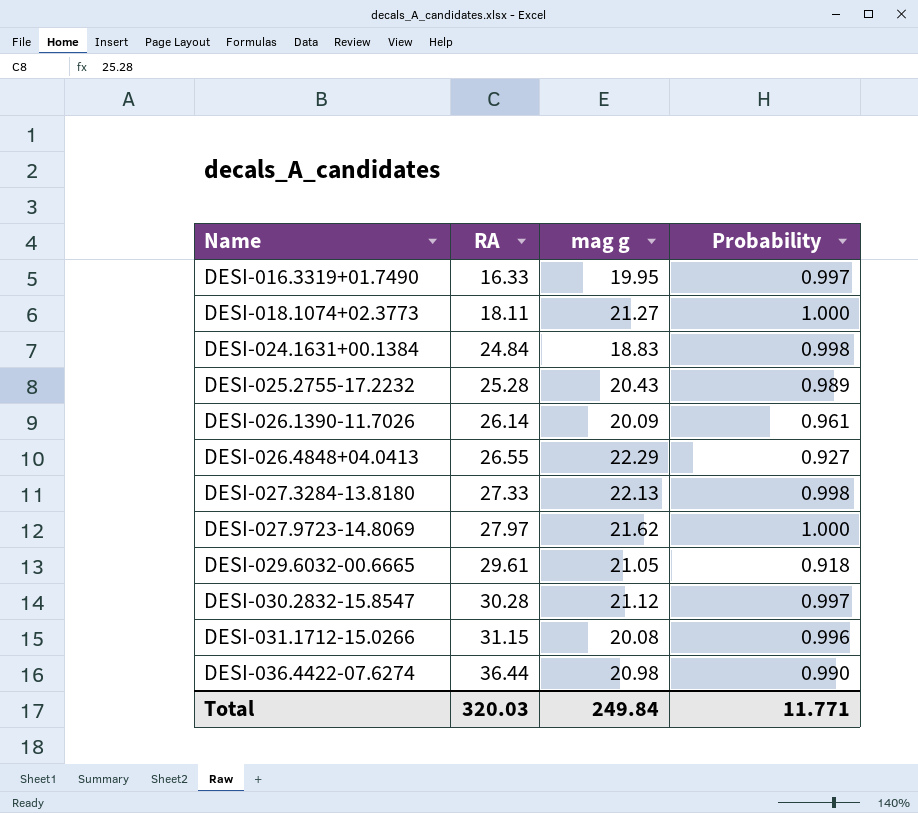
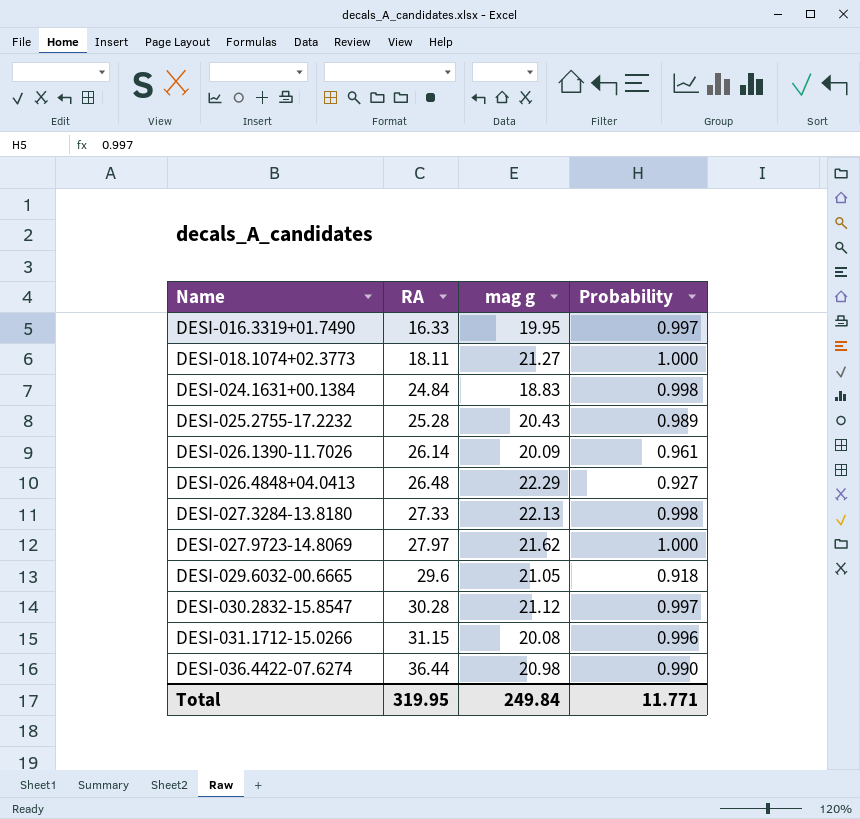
DESI-026.4848+04.0413 | RA: 26.55 -> 26.48
DESI-029.6032-00.6665 | RA: 29.61 -> 29.6
Total | RA: 320.03 -> 319.95

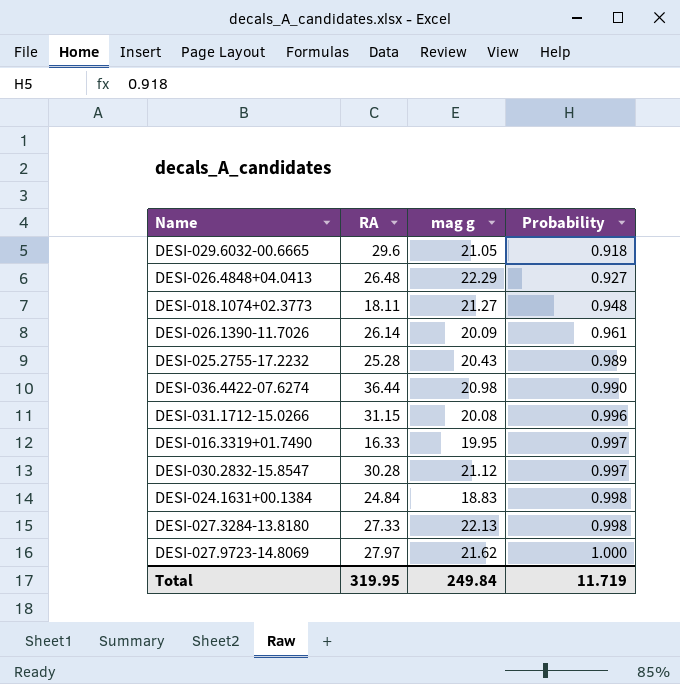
row order: Name ascending -> Probability ascending
DESI-018.1074+02.3773 | Probability: 1.000 -> 0.948
Total | Probability: 11.771 -> 11.719

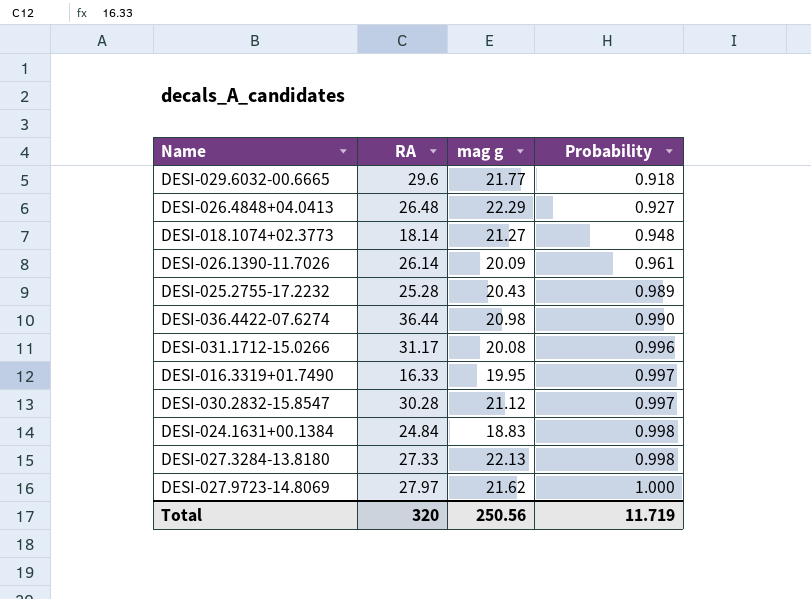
DESI-029.6032-00.6665 | mag g: 21.05 -> 21.77
DESI-018.1074+02.3773 | RA: 18.11 -> 18.14
DESI-031.1712-15.0266 | RA: 31.15 -> 31.17
Total | RA: 319.95 -> 320
Total | mag g: 249.84 -> 250.56

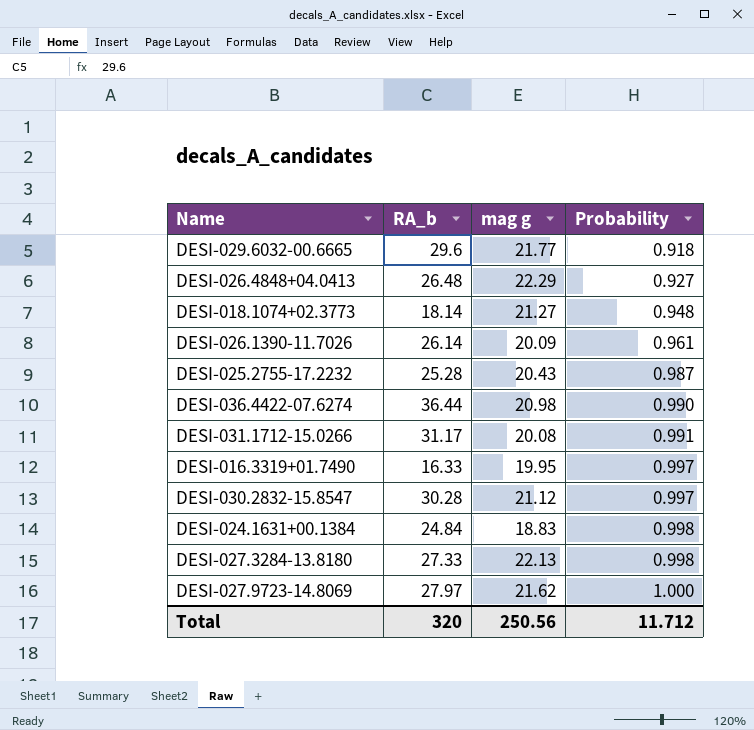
column name: RA -> RA_b
DESI-025.2755-17.2232 | Probability: 0.989 -> 0.987
DESI-031.1712-15.0266 | Probability: 0.996 -> 0.991
Total | Probability: 11.719 -> 11.712

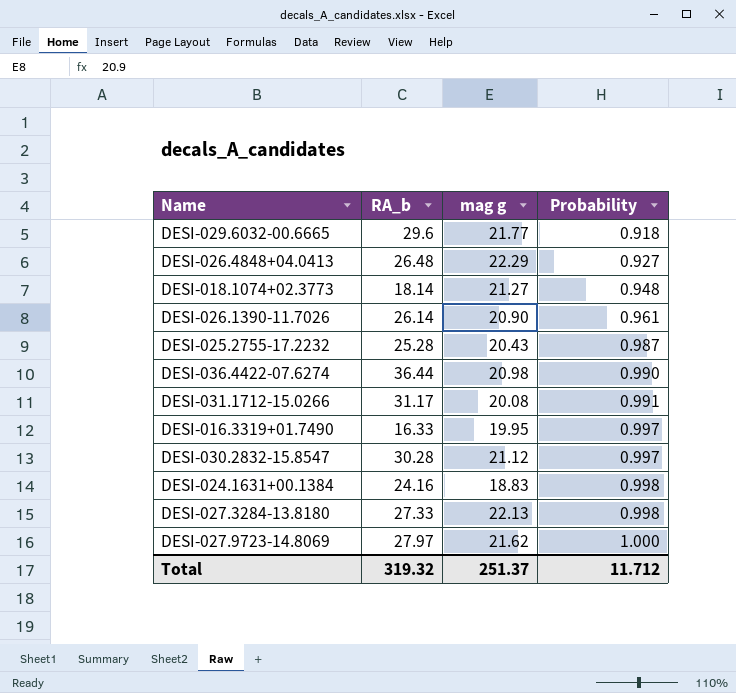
DESI-026.1390-11.7026 | mag g: 20.09 -> 20.90
DESI-024.1631+00.1384 | RA_b: 24.84 -> 24.16
Total | RA_b: 320 -> 319.32
Total | mag g: 250.56 -> 251.37

